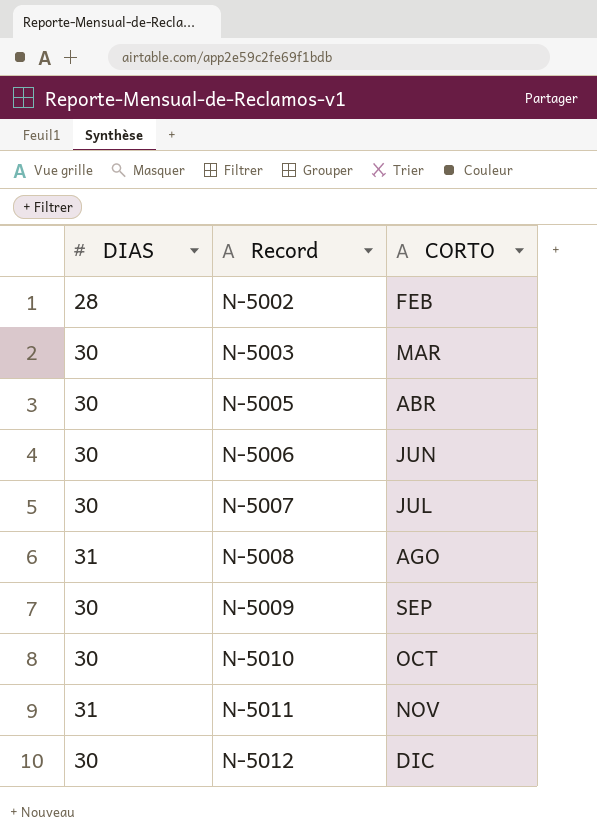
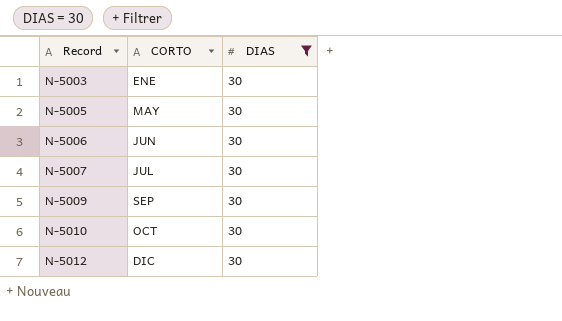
filter: none -> DIAS = 30
column DIAS | position: 1 -> 3
N-5003 | CORTO: MAR -> ENE
N-5005 | CORTO: ABR -> MAY

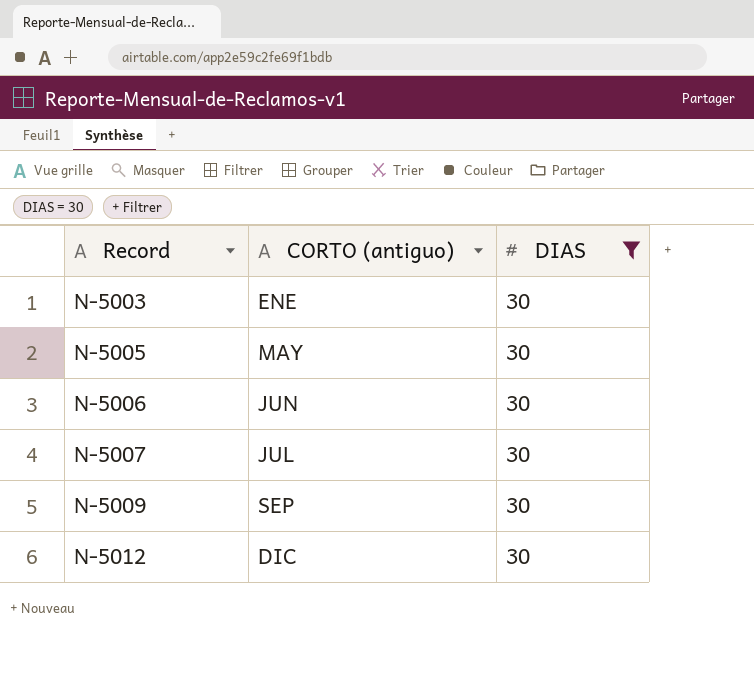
column name: CORTO -> CORTO (antiguo)
row N-5010: OCT | 30 -> none

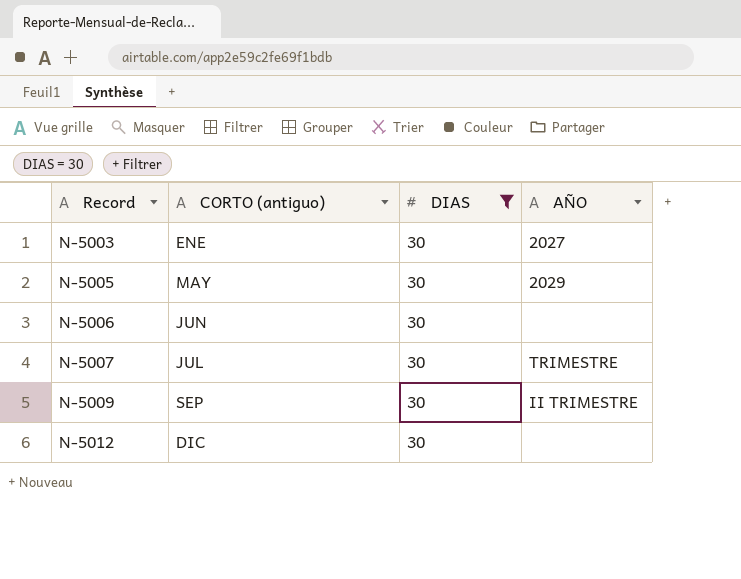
column AÑO | position: none -> 4

